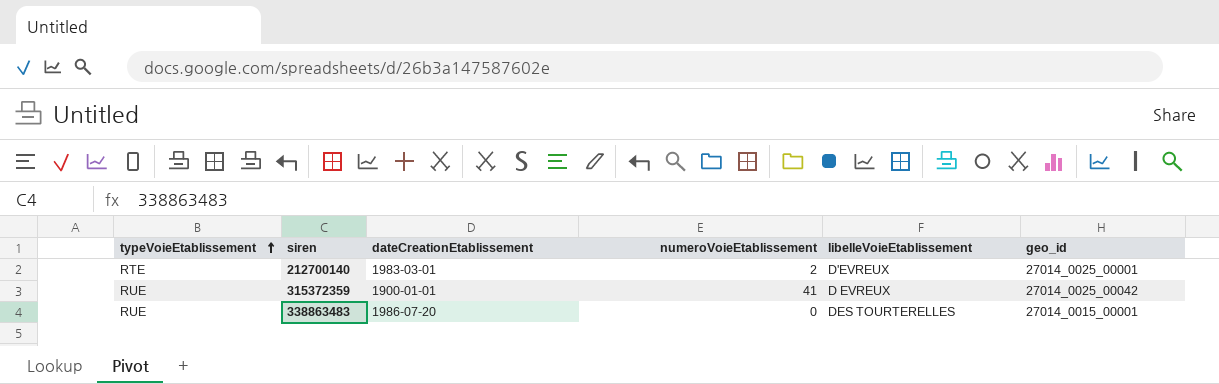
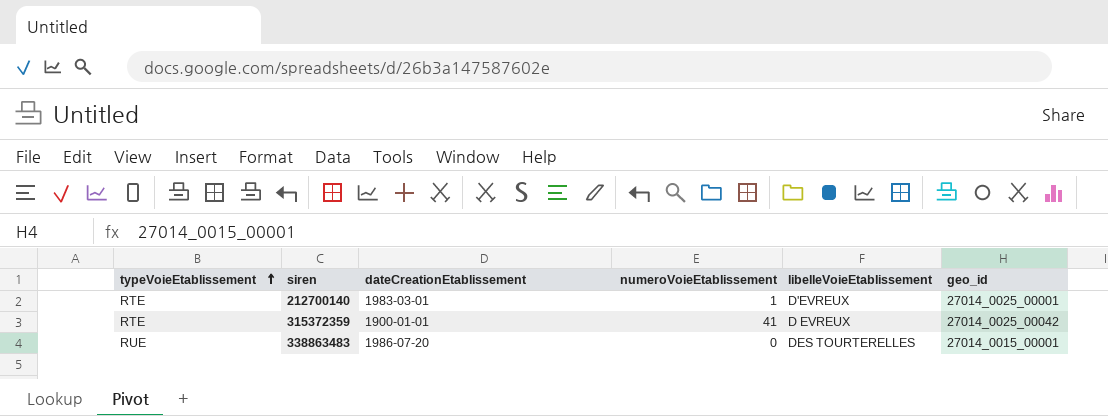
212700140 | numeroVoieEtablissement: 2 -> 1
315372359 | typeVoieEtablissement: RUE -> RTE

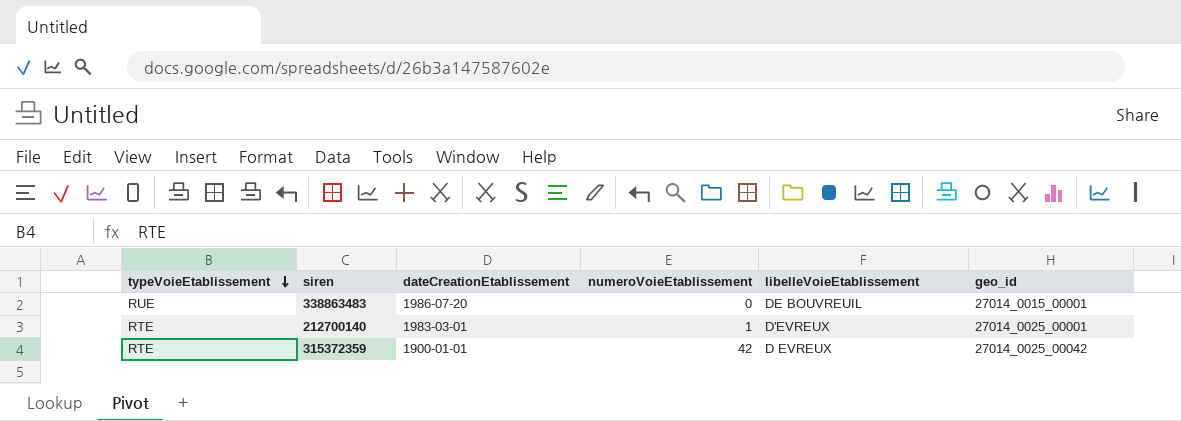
row order: typeVoieEtablissement ascending -> typeVoieEtablissement descending
338863483 | libelleVoieEtablissement: DES TOURTERELLES -> DE BOUVREUIL
315372359 | numeroVoieEtablissement: 41 -> 42

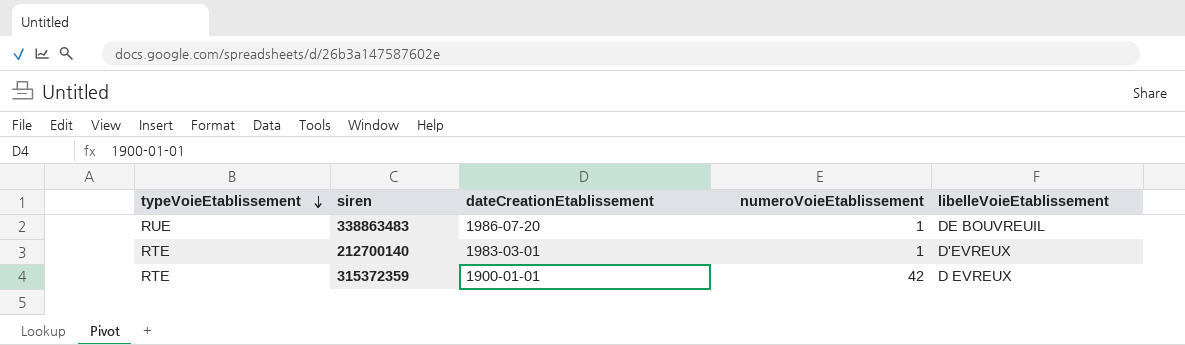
column geo_id | position: 6 -> none
338863483 | numeroVoieEtablissement: 0 -> 1

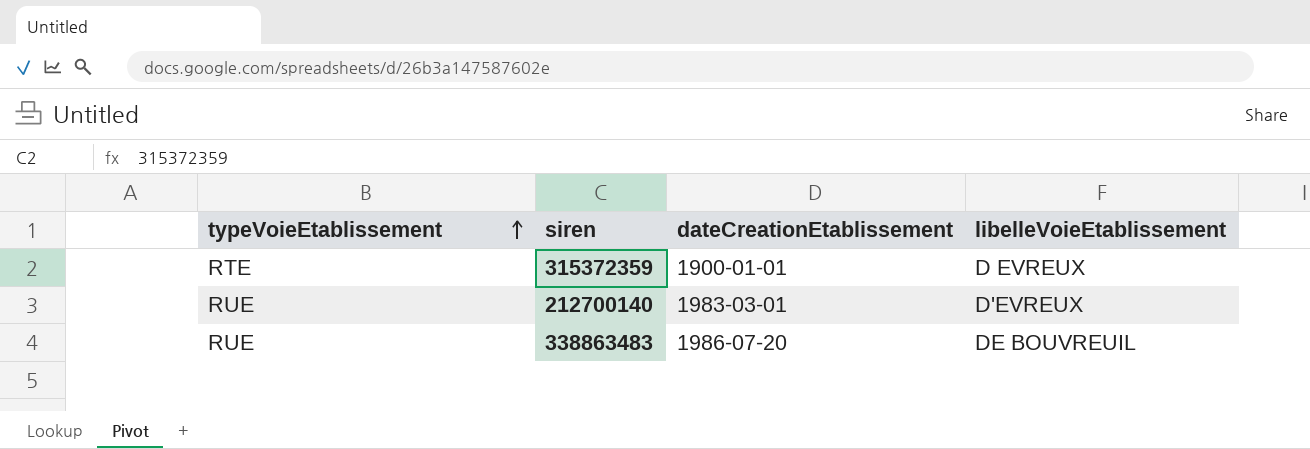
row order: typeVoieEtablissement descending -> typeVoieEtablissement ascending
column numeroVoieEtablissement | position: 4 -> none
212700140 | typeVoieEtablissement: RTE -> RUE

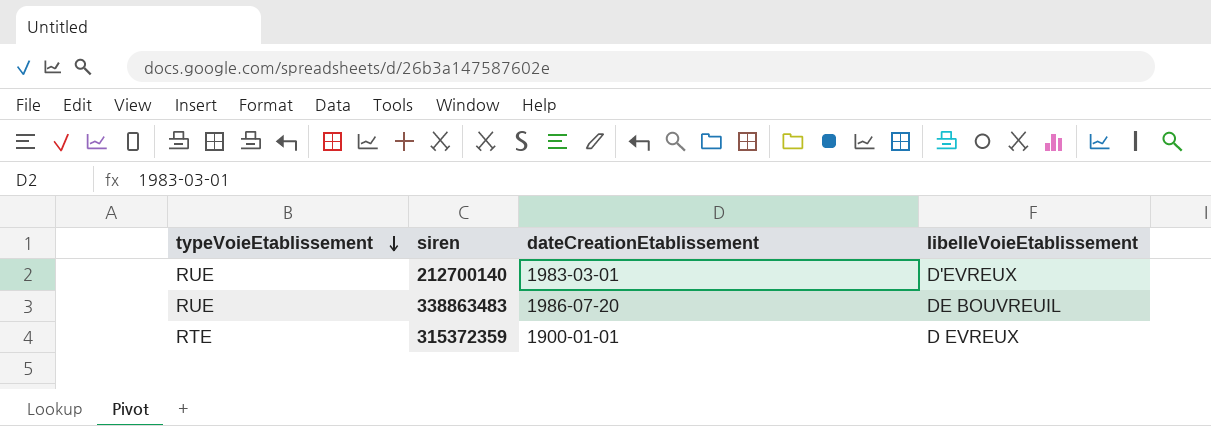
row order: typeVoieEtablissement ascending -> typeVoieEtablissement descending

